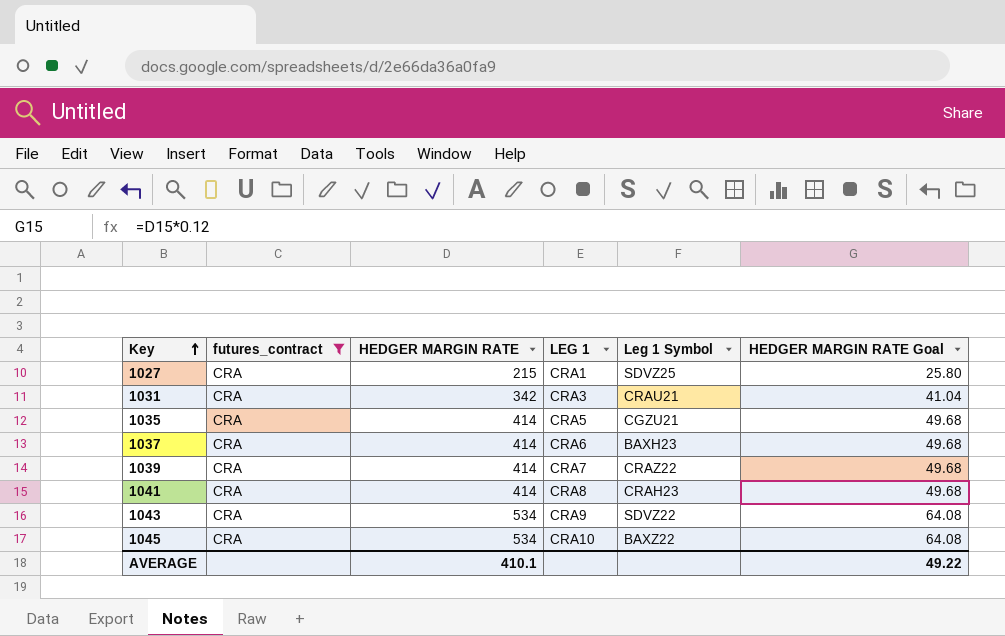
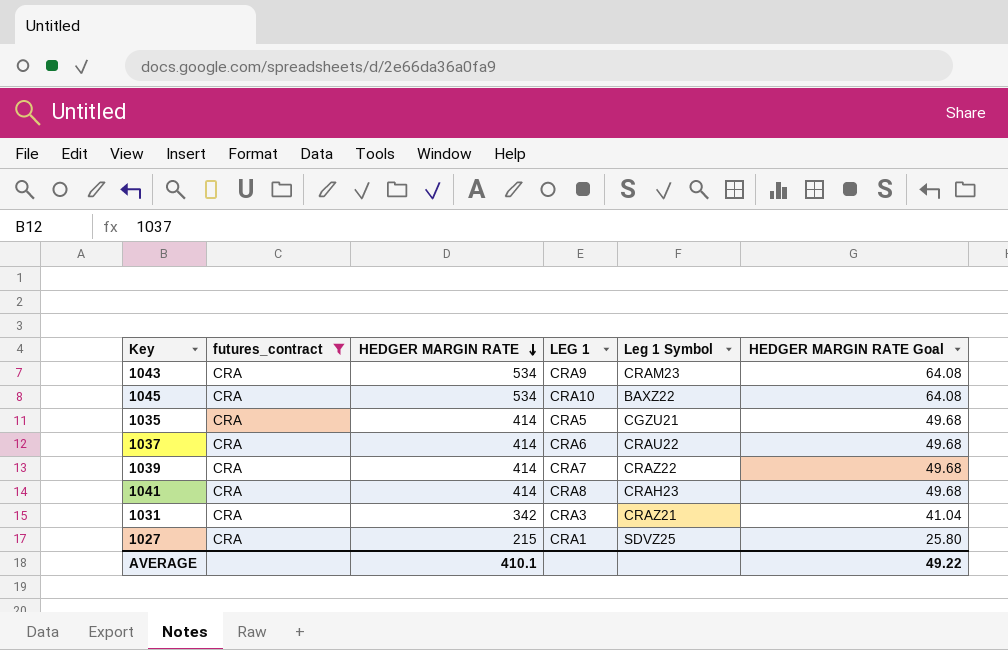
row order: Key ascending -> HEDGER MARGIN RATE descending
1043 | Leg 1 Symbol: SDVZ22 -> CRAM23
1037 | Leg 1 Symbol: BAXH23 -> CRAU22
1031 | Leg 1 Symbol: CRAU21 -> CRAZ21

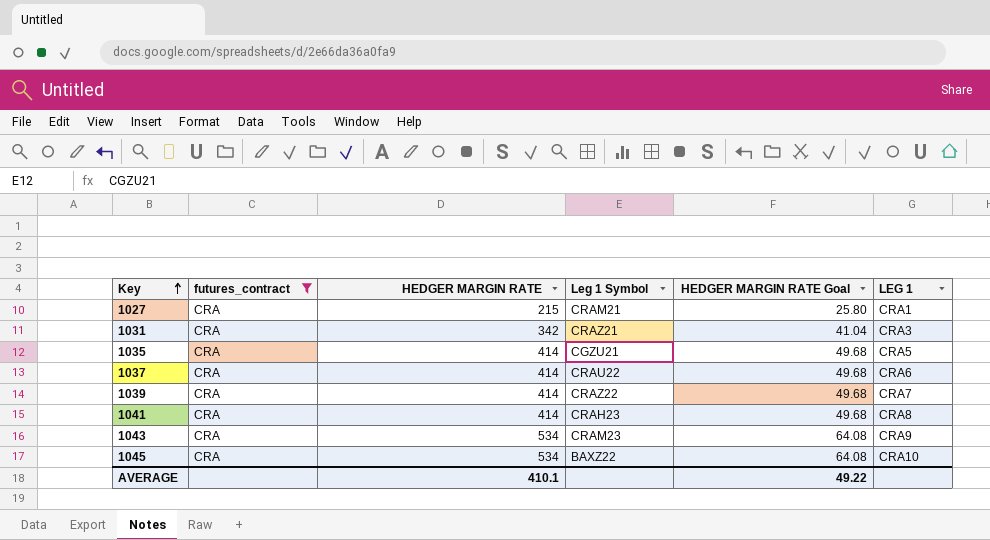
row order: HEDGER MARGIN RATE descending -> Key ascending
column LEG 1 | position: 4 -> 6
1027 | Leg 1 Symbol: SDVZ25 -> CRAM21

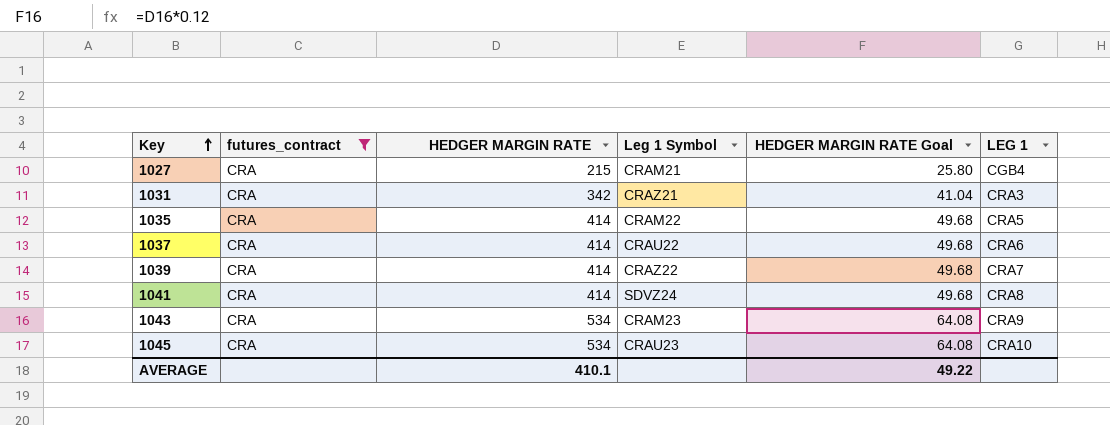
1027 | LEG 1: CRA1 -> CGB4
1035 | Leg 1 Symbol: CGZU21 -> CRAM22
1041 | Leg 1 Symbol: CRAH23 -> SDVZ24
1045 | Leg 1 Symbol: BAXZ22 -> CRAU23

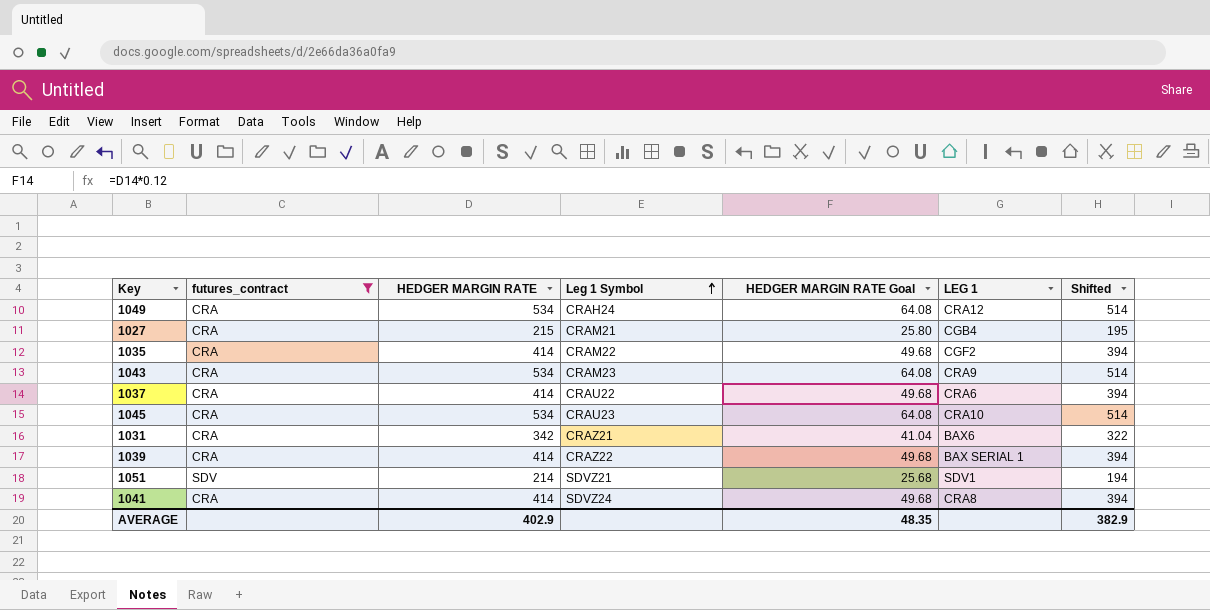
row order: Key ascending -> Leg 1 Symbol ascending
column Shifted | formula: none -> [HEDGER MARGIN RATE] - 20
row 1049: none -> CRA | 534 | CRAH24 | 64.08 | CRA12 | 514
1035 | LEG 1: CRA5 -> CGF2
1031 | LEG 1: CRA3 -> BAX6
1039 | LEG 1: CRA7 -> BAX SERIAL 1
row 1051: none -> SDV | 214 | SDVZ21 | 25.68 | SDV1 | 194
AVERAGE | HEDGER MARGIN RATE: 410.1 -> 402.9
AVERAGE | HEDGER MARGIN RATE Goal: 49.22 -> 48.35

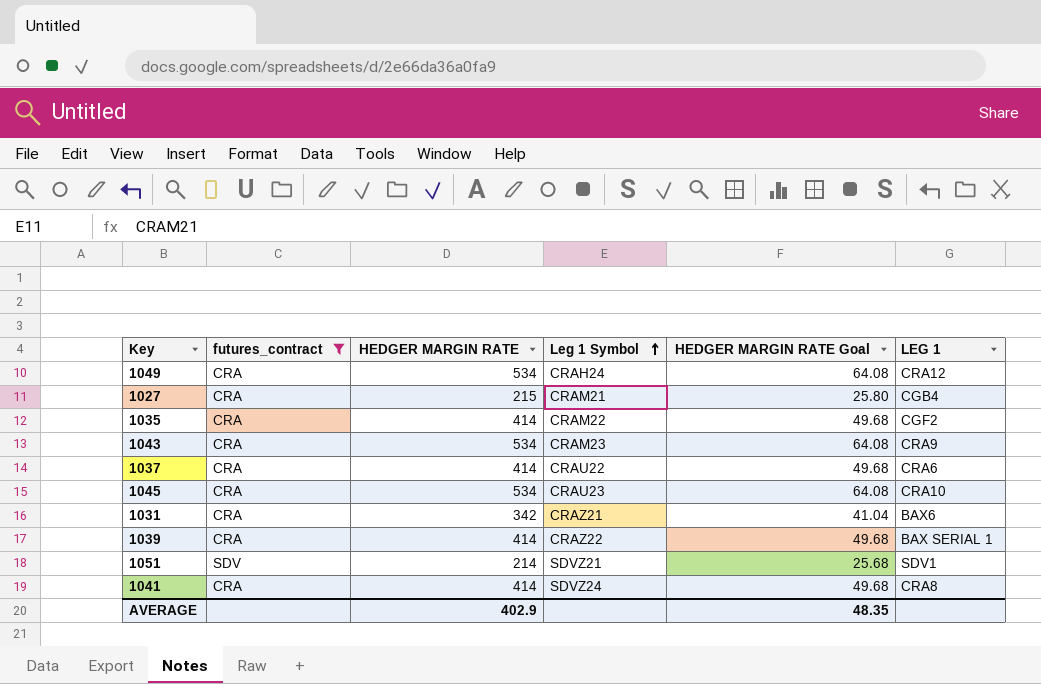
column Shifted | formula: [HEDGER MARGIN RATE] - 20 -> none

